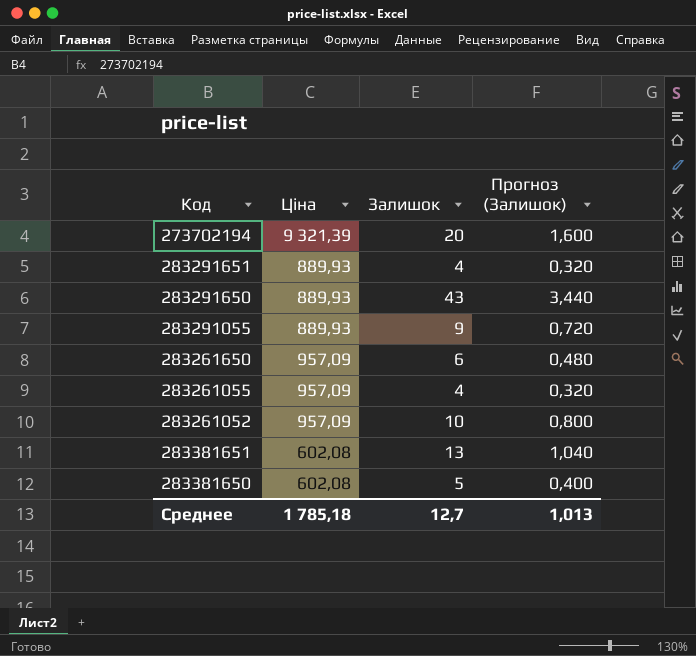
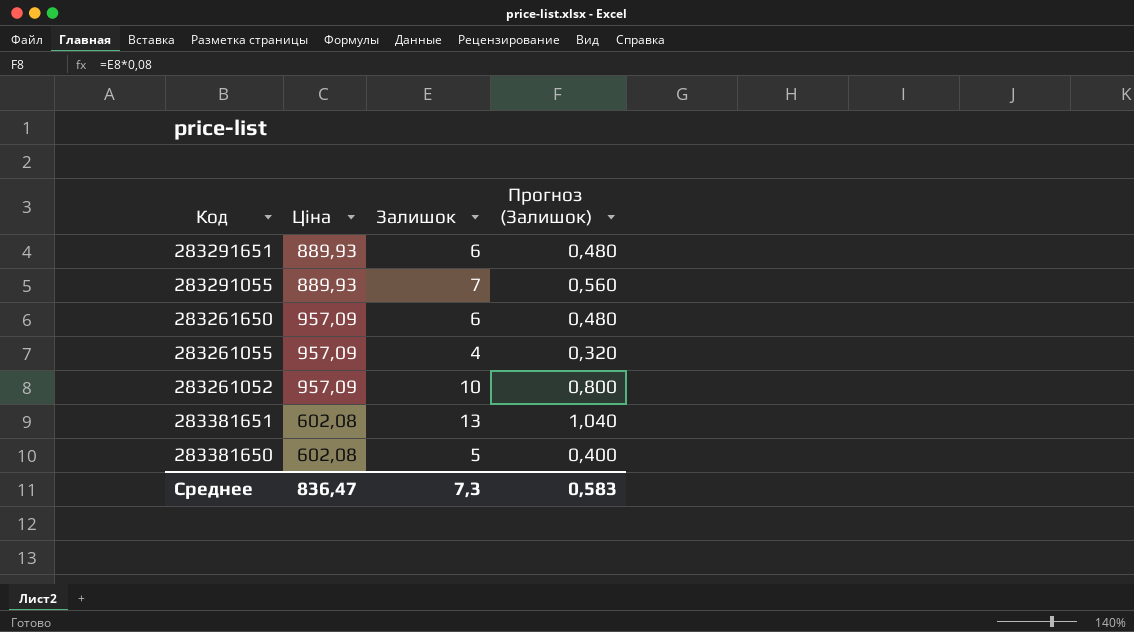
row 273702194: 9 321,39 | 20 | 1,600 -> none
row 283291650: 889,93 | 43 | 3,440 -> none
283291651 | Залишок: 4 -> 6
283291651 | Прогноз (Залишок): 0,320 -> 0,480
283291055 | Залишок: 9 -> 7
283291055 | Прогноз (Залишок): 0,720 -> 0,560
Среднее | Ціна: 1 785,18 -> 836,47
Среднее | Залишок: 12,7 -> 7,3
Среднее | Прогноз (Залишок): 1,013 -> 0,583

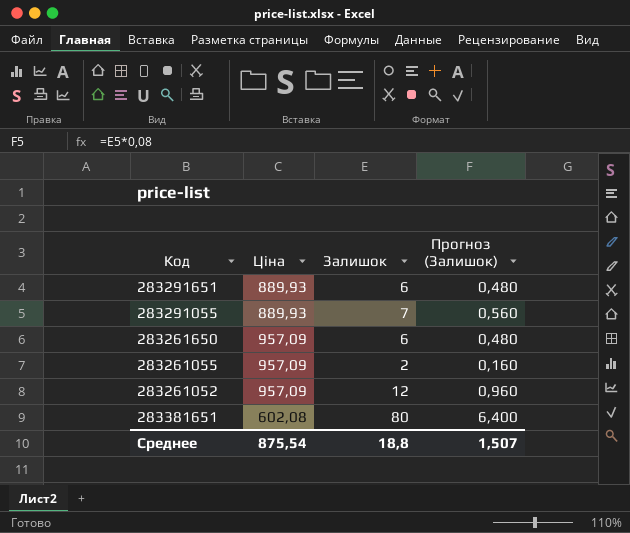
row 283381650: 602,08 | 5 | 0,400 -> none
283261055 | Залишок: 4 -> 2
283261055 | Прогноз (Залишок): 0,320 -> 0,160
283261052 | Залишок: 10 -> 12
283261052 | Прогноз (Залишок): 0,800 -> 0,960
283381651 | Залишок: 13 -> 80
283381651 | Прогноз (Залишок): 1,040 -> 6,400
Среднее | Ціна: 836,47 -> 875,54
Среднее | Залишок: 7,3 -> 18,8
Среднее | Прогноз (Залишок): 0,583 -> 1,507

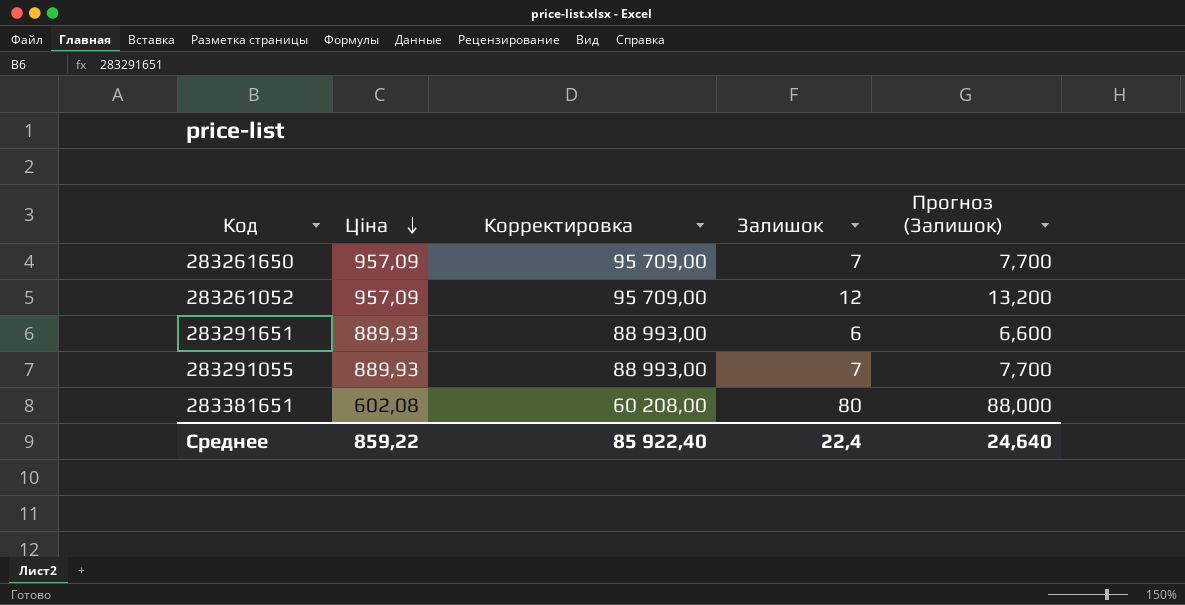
row order: none -> Ціна descending
column Корректировка | formula: none -> [Ціна] * 100
column Прогноз (Залишок) | formula: [Залишок] * 0,08 -> [Залишок] * 1,1
row 283261055: 957,09 | 2 | 0,160 -> none
283261650 | Залишок: 6 -> 7
Среднее | Ціна: 875,54 -> 859,22
Среднее | Залишок: 18,8 -> 22,4
Среднее | Прогноз (Залишок): 1,507 -> 24,640

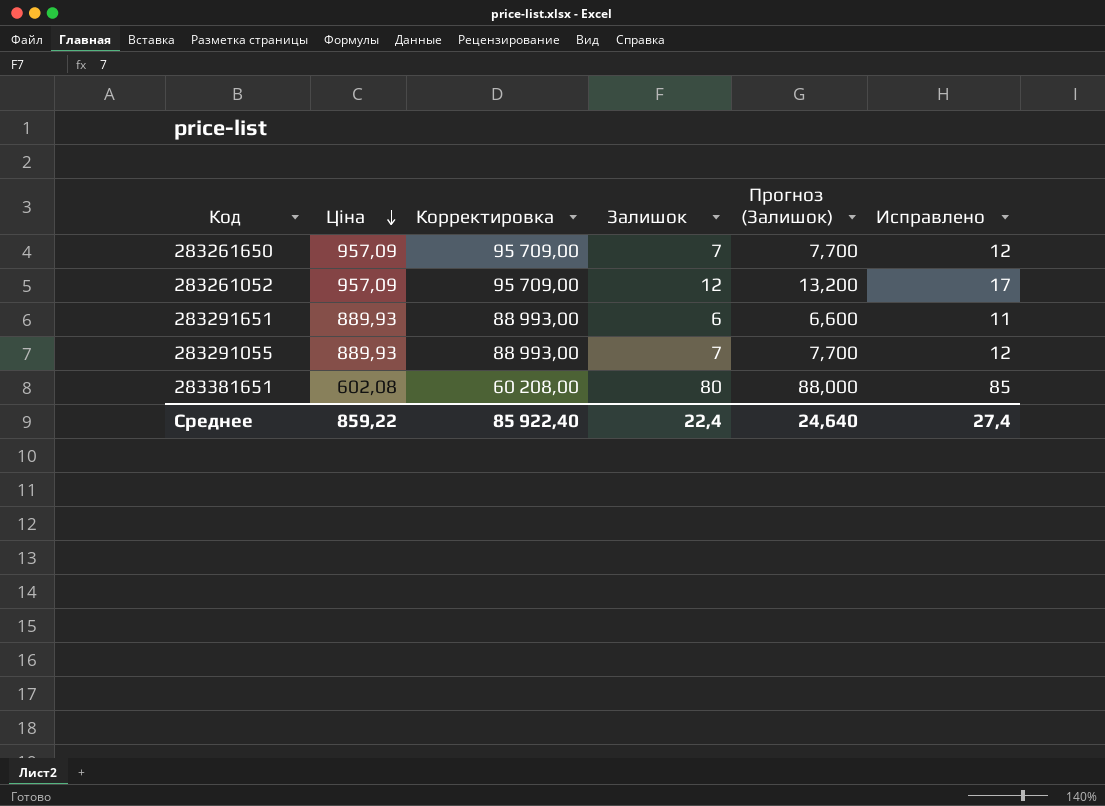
column Исправлено | formula: none -> [Залишок] + 5

